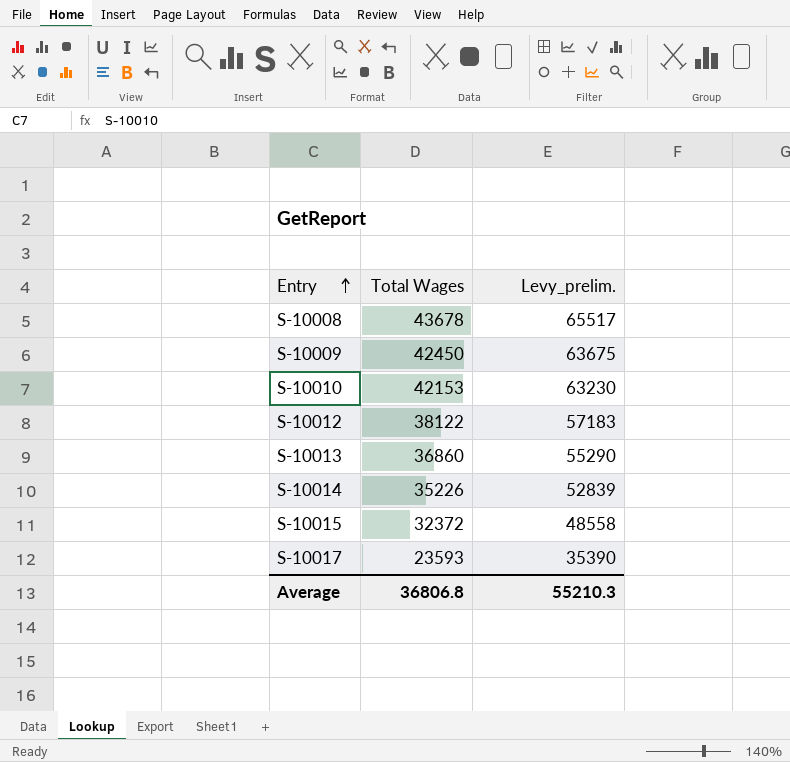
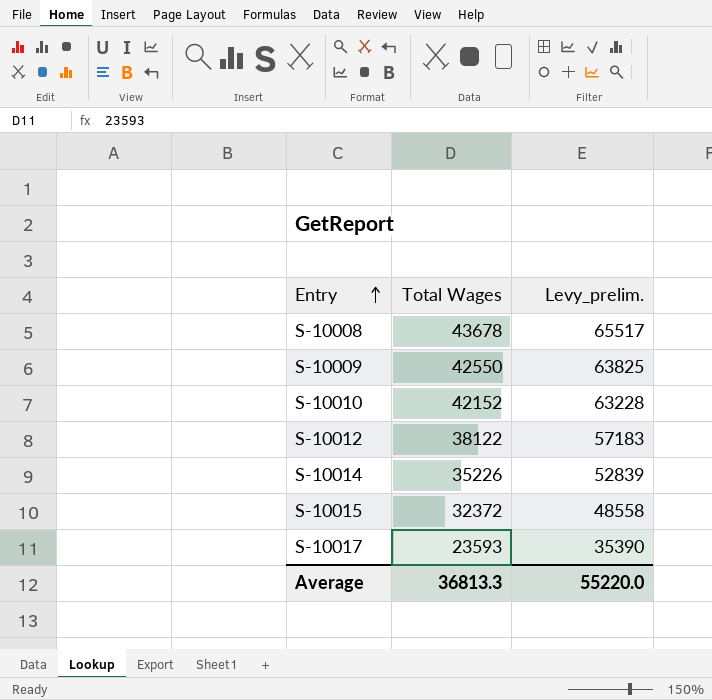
row S-10013: 36860 | 55290 -> none
S-10009 | Total Wages: 42450 -> 42550
S-10009 | Levy_prelim.: 63675 -> 63825
S-10010 | Total Wages: 42153 -> 42152
S-10010 | Levy_prelim.: 63230 -> 63228
Average | Total Wages: 36806.8 -> 36813.3
Average | Levy_prelim.: 55210.3 -> 55220.0

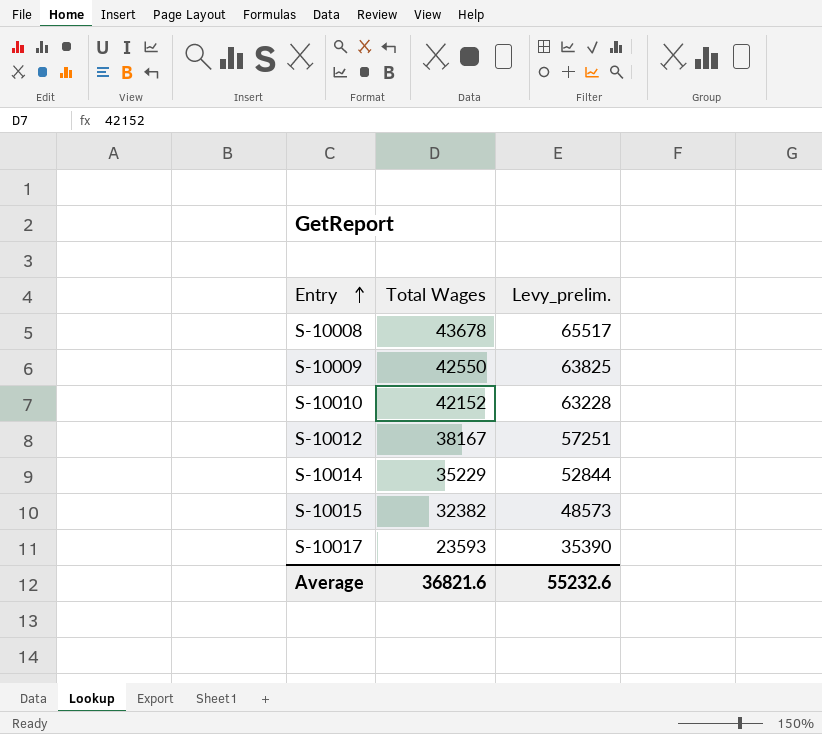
S-10012 | Total Wages: 38122 -> 38167
S-10012 | Levy_prelim.: 57183 -> 57251
S-10014 | Total Wages: 35226 -> 35229
S-10014 | Levy_prelim.: 52839 -> 52844
S-10015 | Total Wages: 32372 -> 32382
S-10015 | Levy_prelim.: 48558 -> 48573
Average | Total Wages: 36813.3 -> 36821.6
Average | Levy_prelim.: 55220.0 -> 55232.6

